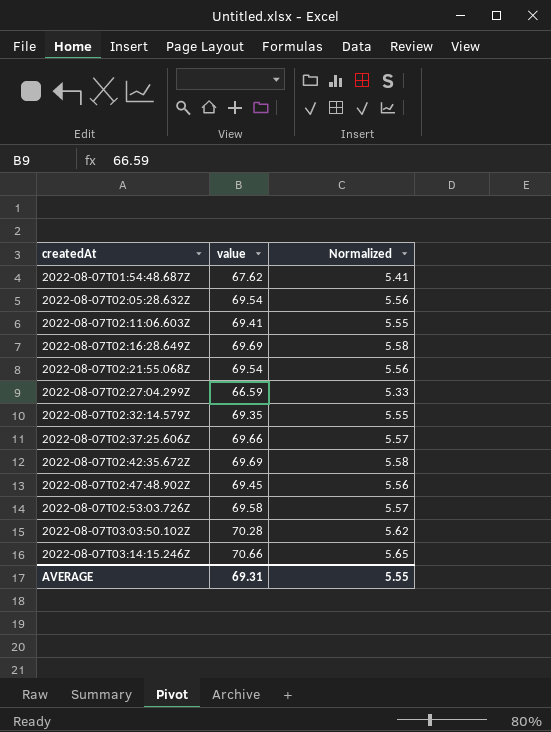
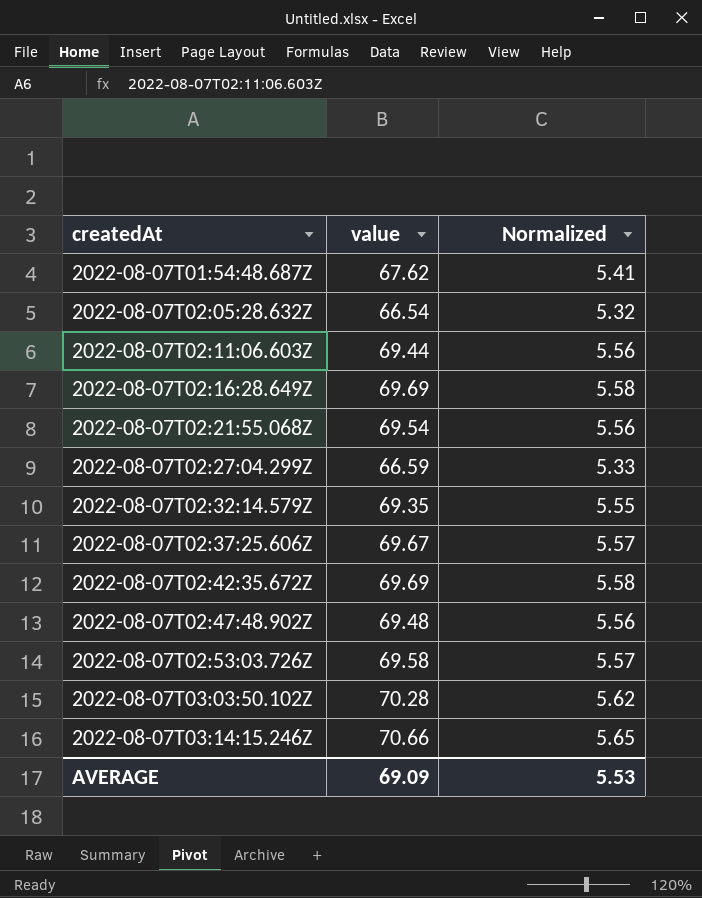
2022-08-07T02:05:28.632Z | value: 69.54 -> 66.54
2022-08-07T02:05:28.632Z | Normalized: 5.56 -> 5.32
2022-08-07T02:11:06.603Z | value: 69.41 -> 69.44
2022-08-07T02:11:06.603Z | Normalized: 5.55 -> 5.56
2022-08-07T02:37:25.606Z | value: 69.66 -> 69.67
2022-08-07T02:47:48.902Z | value: 69.45 -> 69.48
AVERAGE | value: 69.31 -> 69.09
AVERAGE | Normalized: 5.55 -> 5.53

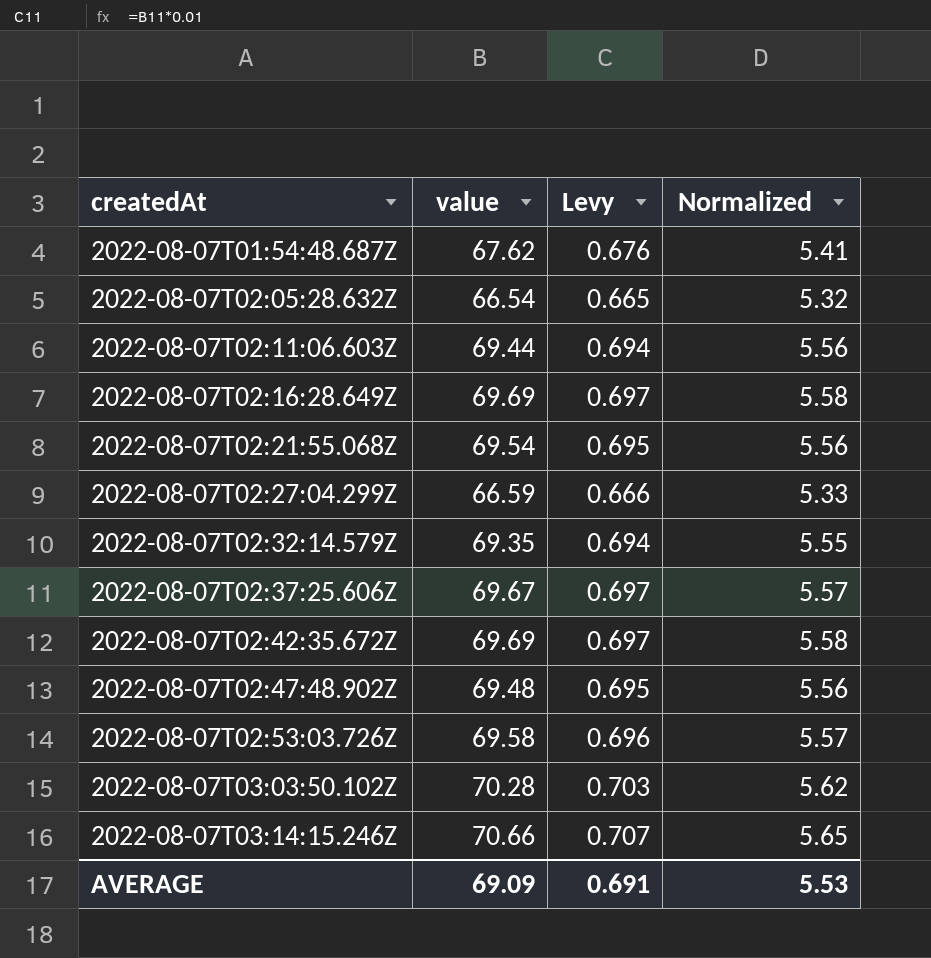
column Levy | formula: none -> [value] * 0.01

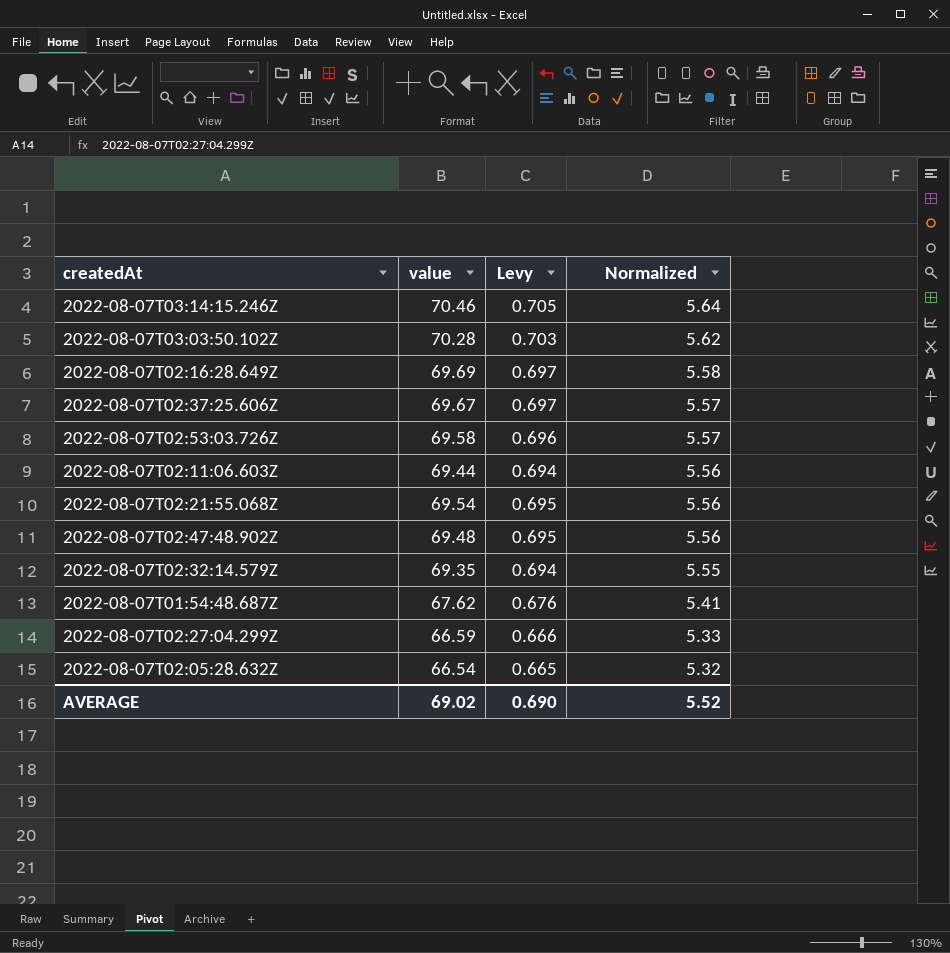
row order: createdAt ascending -> Normalized descending
row 2022-08-07T02:42:35.672Z: 69.69 | 0.697 | 5.58 -> none
2022-08-07T03:14:15.246Z | value: 70.66 -> 70.46
2022-08-07T03:14:15.246Z | Levy: 0.707 -> 0.705
2022-08-07T03:14:15.246Z | Normalized: 5.65 -> 5.64
AVERAGE | value: 69.09 -> 69.02
AVERAGE | Levy: 0.691 -> 0.690
AVERAGE | Normalized: 5.53 -> 5.52

